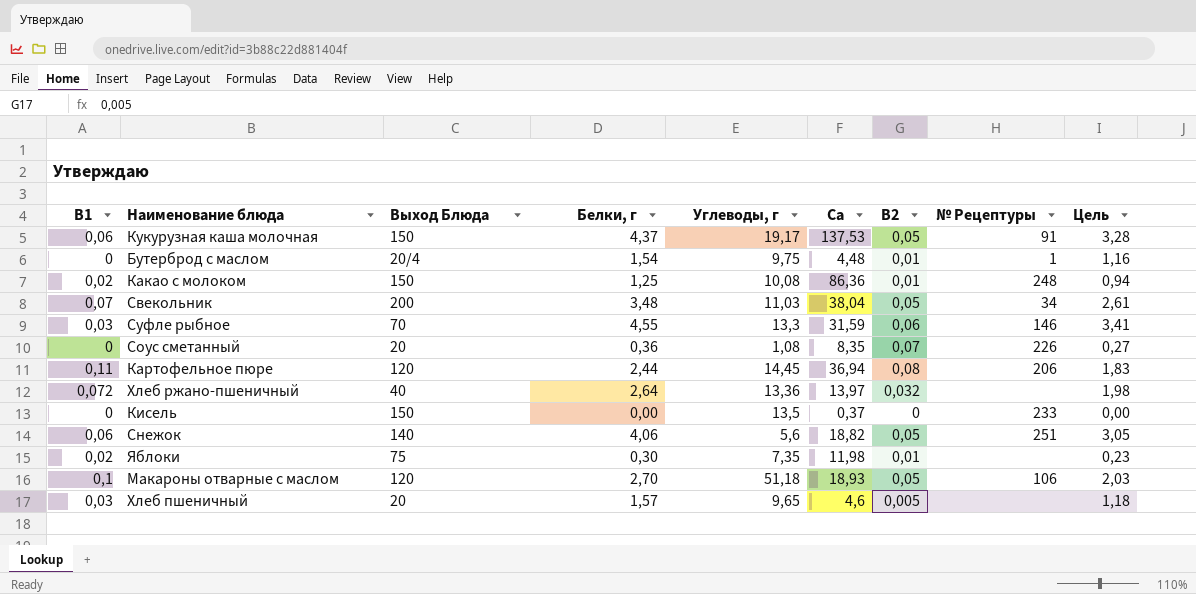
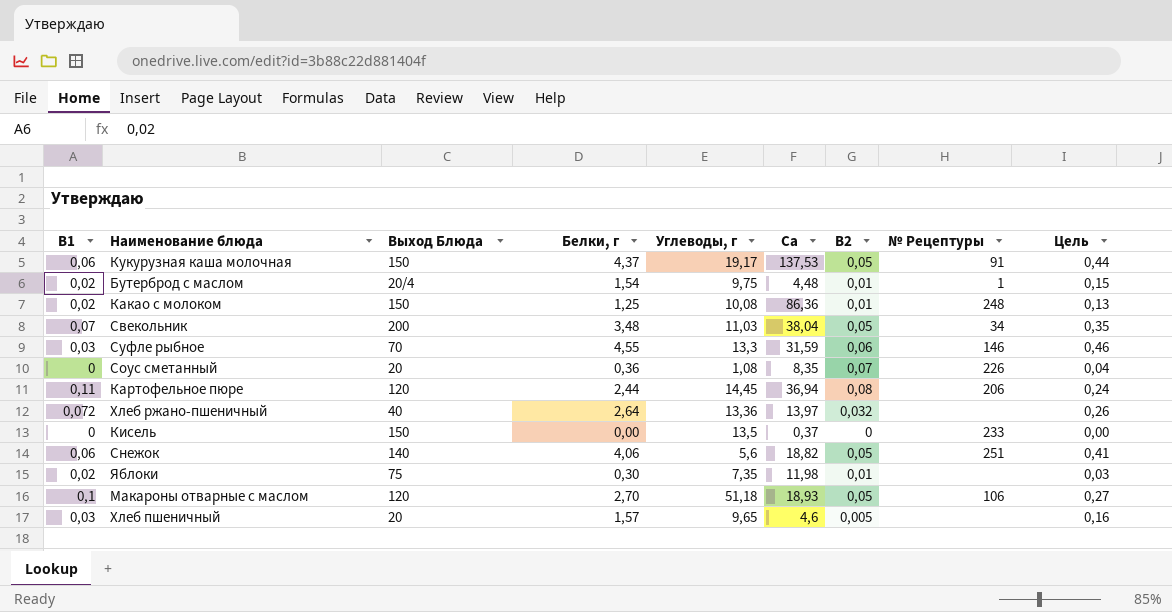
column Цель | formula: [Белки, г] * 0,75 -> [Белки, г] * 0,1
Бутерброд с маслом | B1: 0 -> 0,02

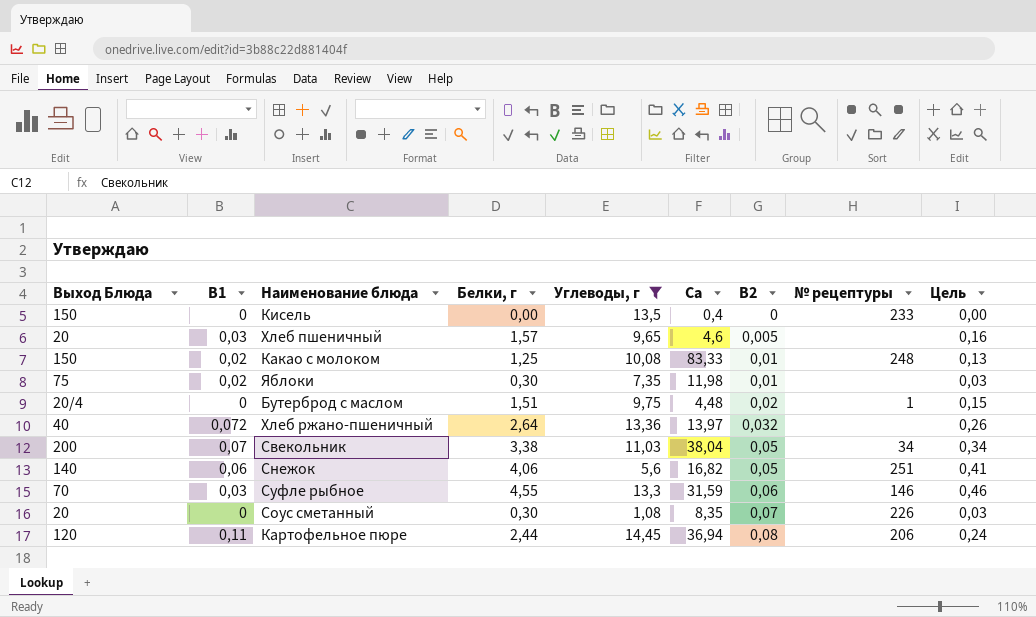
filter: none -> Углеводы, г <= 14,45
row order: none -> B2 ascending
column Выход Блюда | position: 3 -> 1
column name: № Рецептуры -> № рецептуры
Кисель | Ca: 0,37 -> 0,4
Какао с молоком | Ca: 86,36 -> 83,33
Бутерброд с маслом | B1: 0,02 -> 0
Бутерброд с маслом | Белки, г: 1,54 -> 1,51
Бутерброд с маслом | B2: 0,01 -> 0,02
Свекольник | Белки, г: 3,48 -> 3,38
Свекольник | Цель: 0,35 -> 0,34
Снежок | Ca: 18,82 -> 16,82
Соус сметанный | Белки, г: 0,36 -> 0,30
Соус сметанный | Цель: 0,04 -> 0,03

